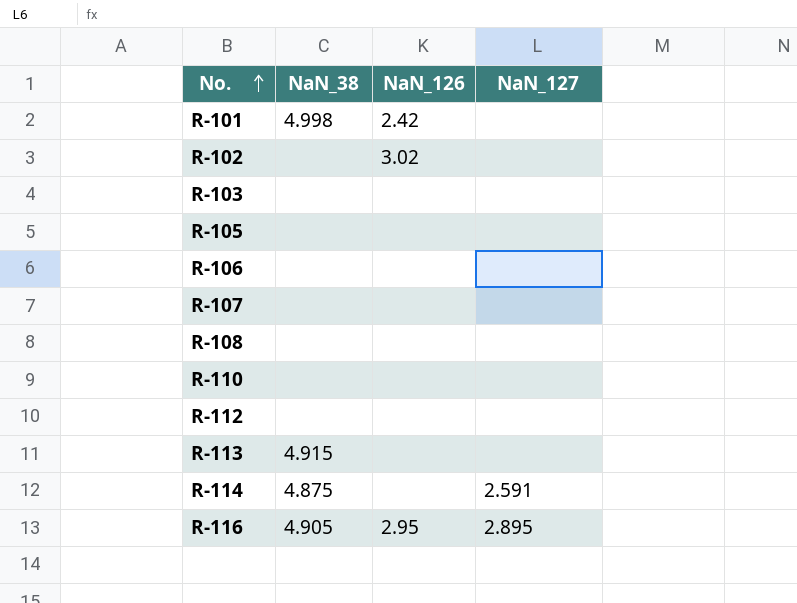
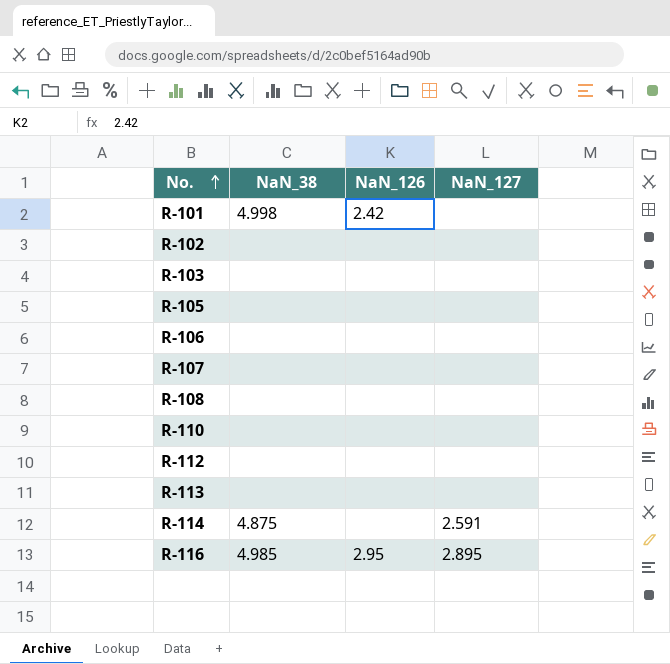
R-102 | NaN_126: 3.02 -> none
R-113 | NaN_38: 4.915 -> none
R-116 | NaN_38: 4.905 -> 4.985

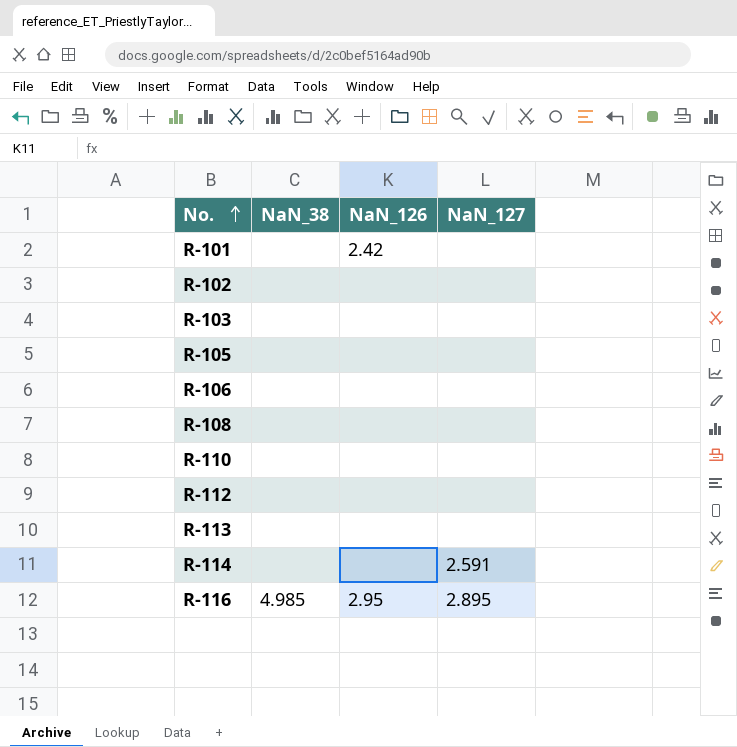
row R-107: none | none | none -> none
R-101 | NaN_38: 4.998 -> none
R-114 | NaN_38: 4.875 -> none

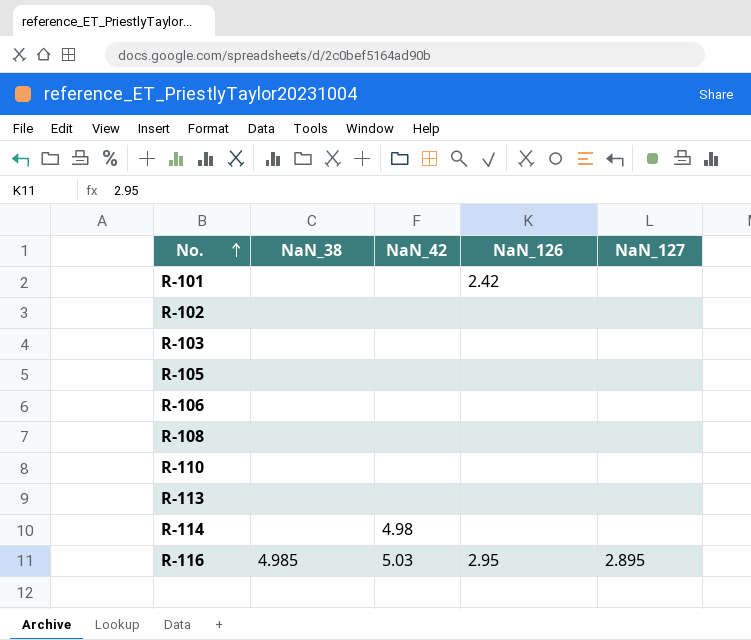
column NaN_42 | position: none -> 3
row R-112: none | none | none -> none
R-114 | NaN_127: 2.591 -> none

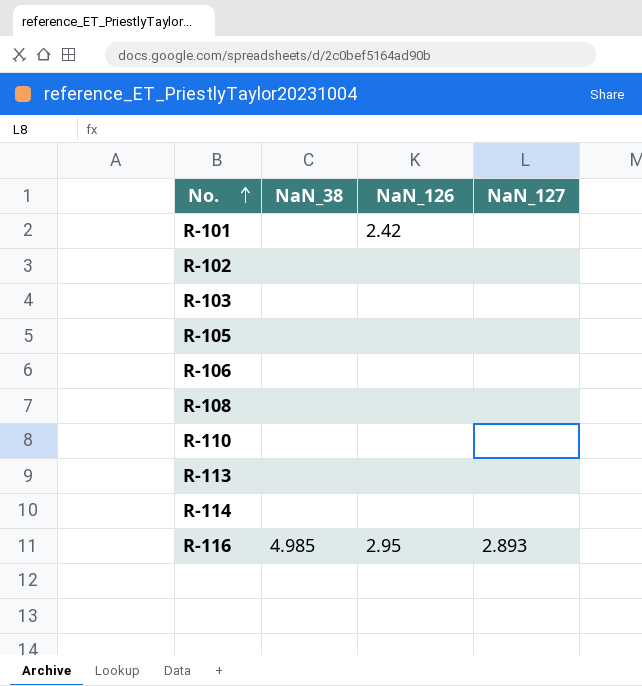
column NaN_42 | position: 3 -> none
R-116 | NaN_127: 2.895 -> 2.893

